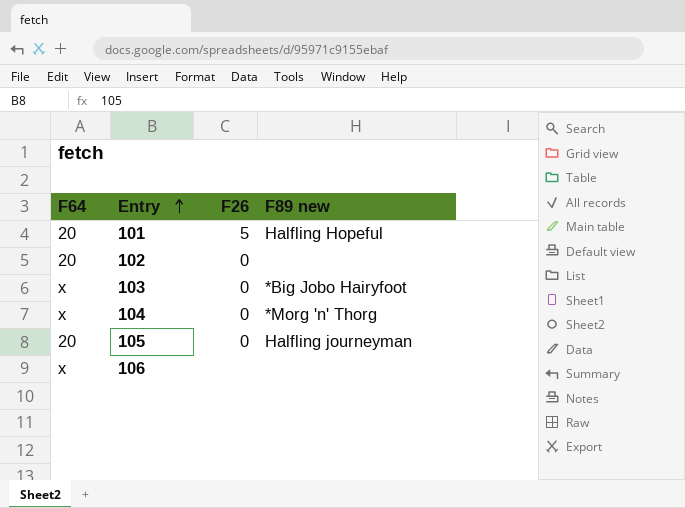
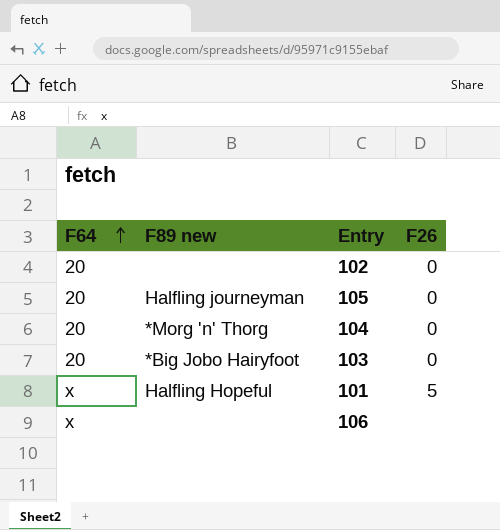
row order: Entry ascending -> F64 ascending
column F89 new | position: 4 -> 2
104 | F64: x -> 20
103 | F64: x -> 20
101 | F64: 20 -> x

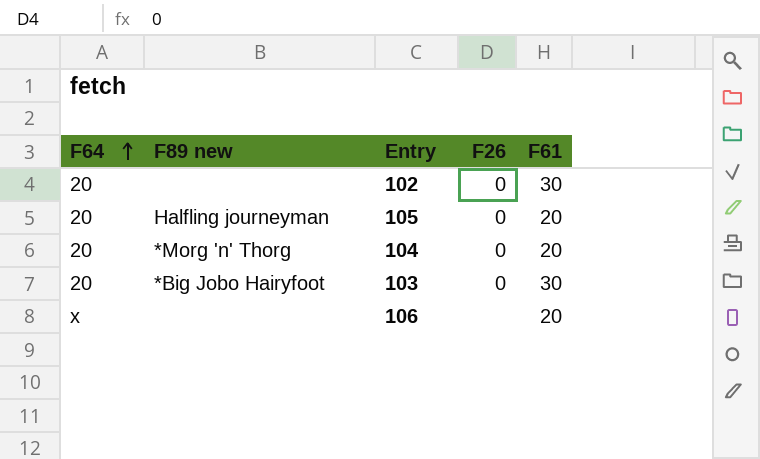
column F61 | position: none -> 5
row 101: x | Halfling Hopeful | 5 -> none

